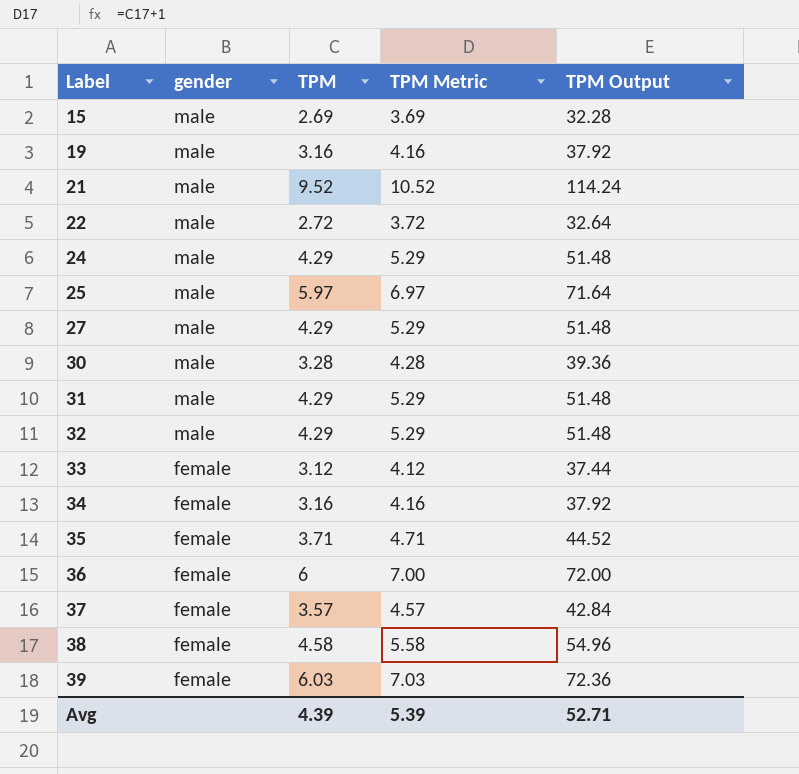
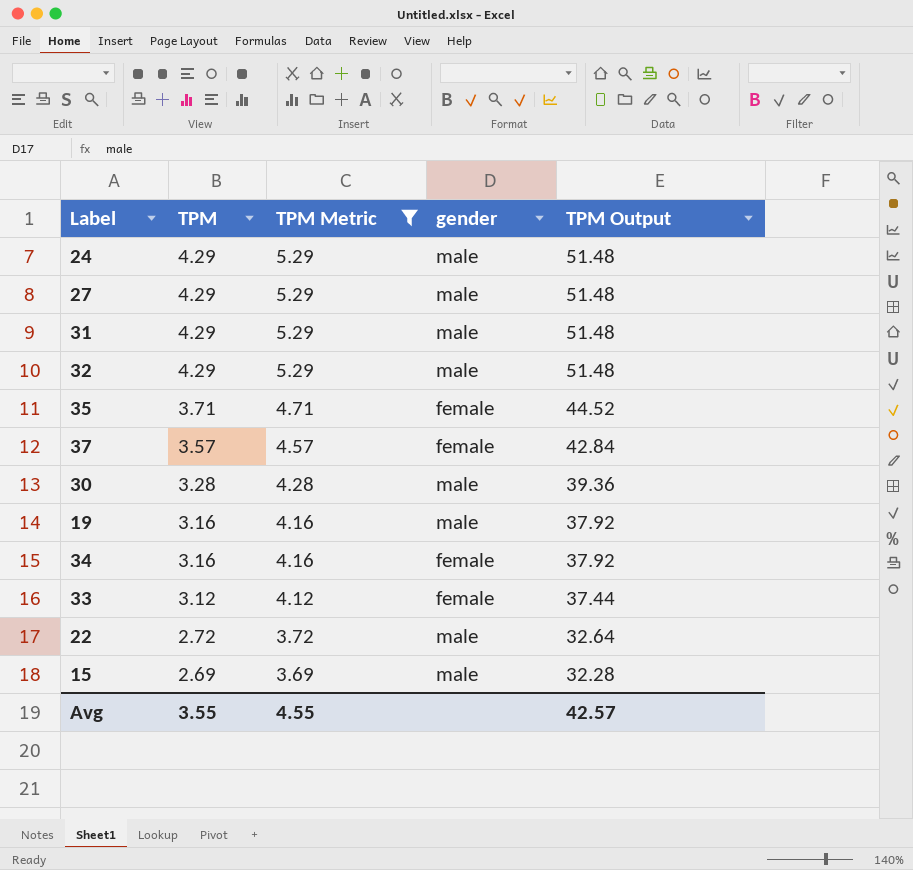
filter: none -> TPM Metric <= 5.29
row order: Label ascending -> TPM descending
column gender | position: 2 -> 4
Avg | TPM: 4.39 -> 3.55
Avg | TPM Metric: 5.39 -> 4.55
Avg | TPM Output: 52.71 -> 42.57

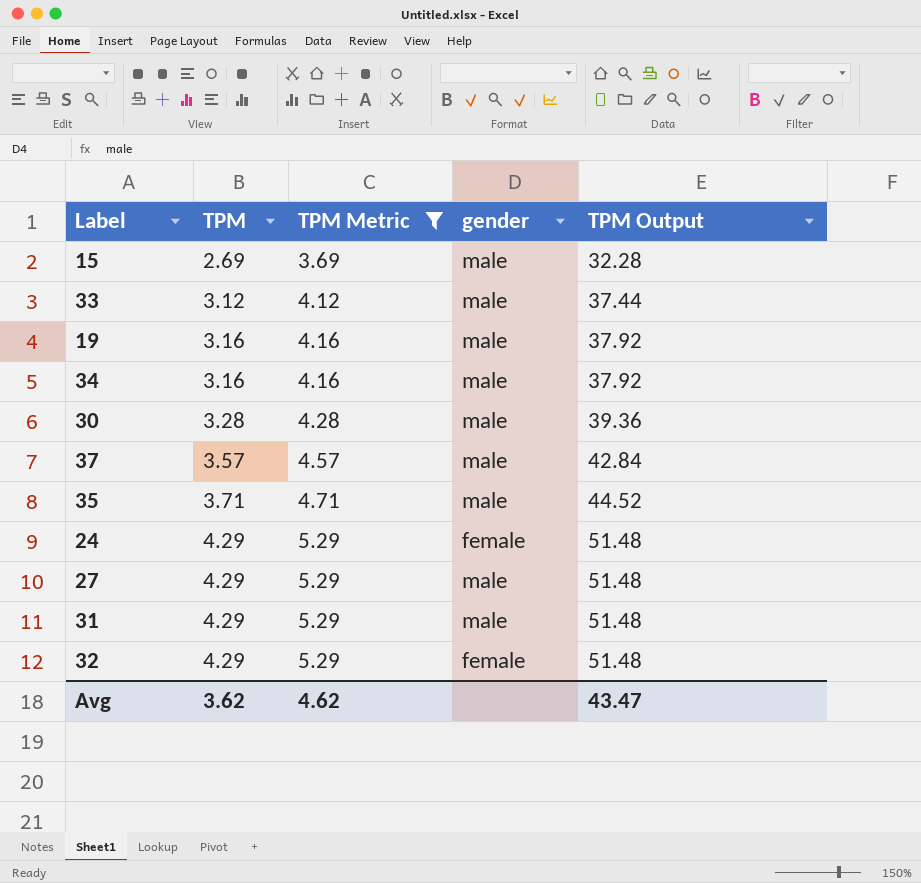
row order: TPM descending -> TPM ascending
row 22: 2.72 | 3.72 | male | 32.64 -> none
33 | gender: female -> male
34 | gender: female -> male
37 | gender: female -> male
35 | gender: female -> male
24 | gender: male -> female
32 | gender: male -> female
Avg | TPM: 3.55 -> 3.62
Avg | TPM Metric: 4.55 -> 4.62
Avg | TPM Output: 42.57 -> 43.47

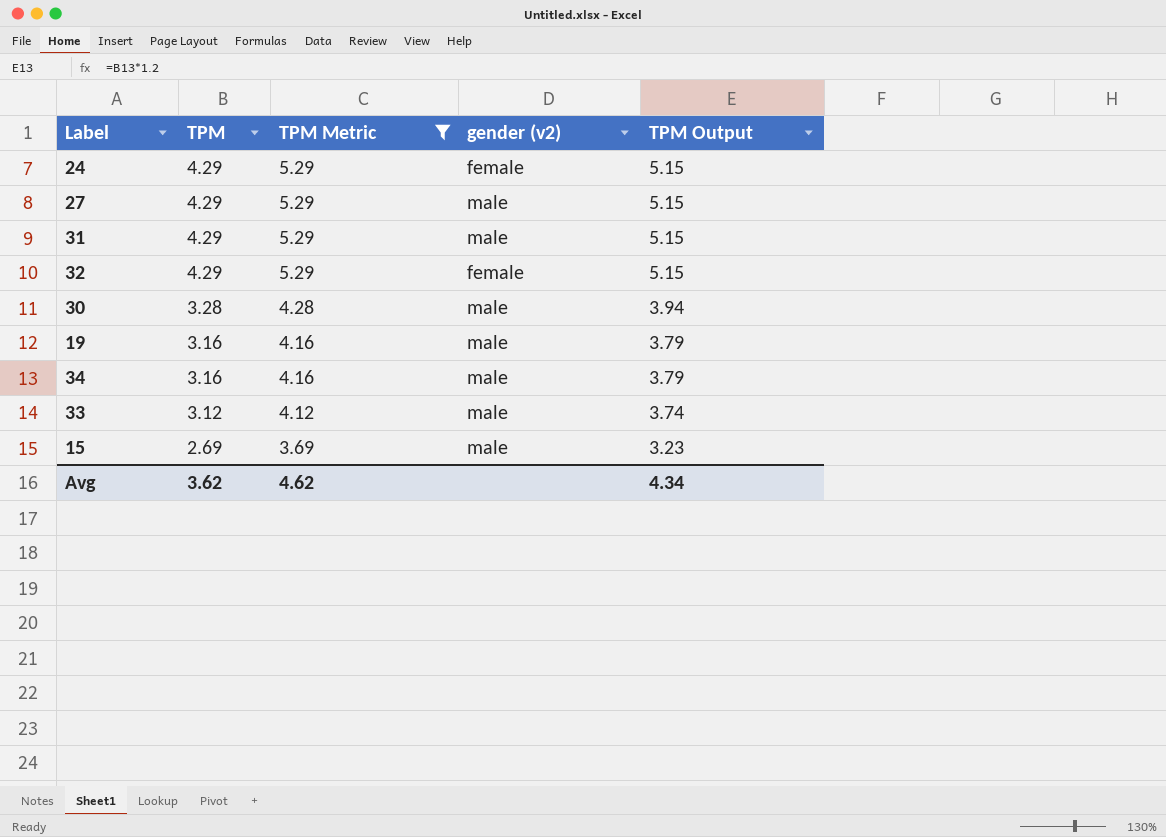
row order: TPM ascending -> TPM descending
column name: gender -> gender (v2)
column TPM Output | formula: [TPM] * 12 -> [TPM] * 1.2
row 37: 3.57 | 4.57 | male | 42.84 -> none
row 35: 3.71 | 4.71 | male | 44.52 -> none
Avg | TPM Output: 43.47 -> 4.34

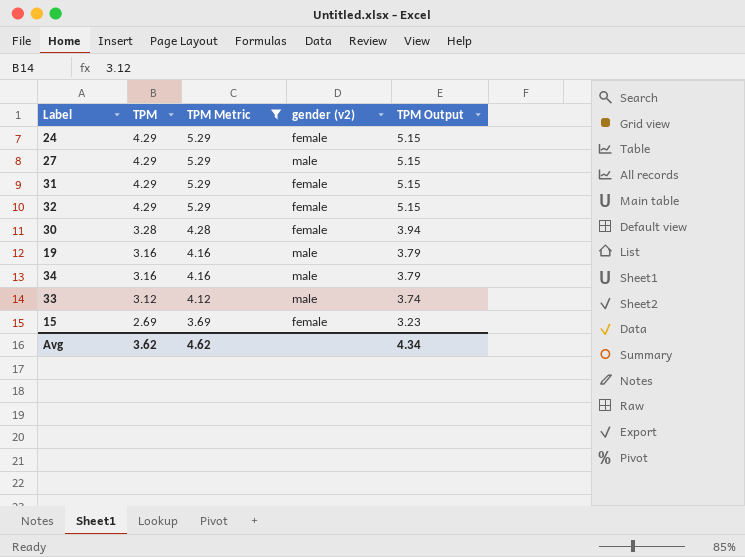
31 | gender (v2): male -> female
30 | gender (v2): male -> female
15 | gender (v2): male -> female

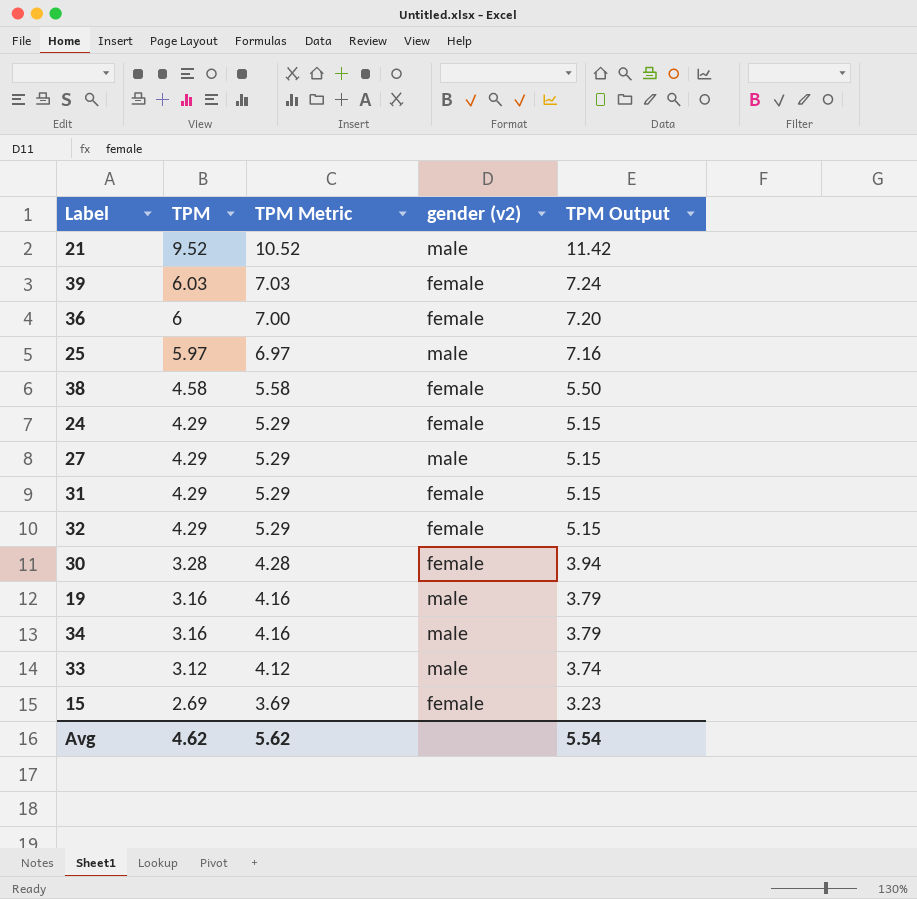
filter: TPM Metric <= 5.29 -> none
Avg | TPM: 3.62 -> 4.62
Avg | TPM Metric: 4.62 -> 5.62
Avg | TPM Output: 4.34 -> 5.54

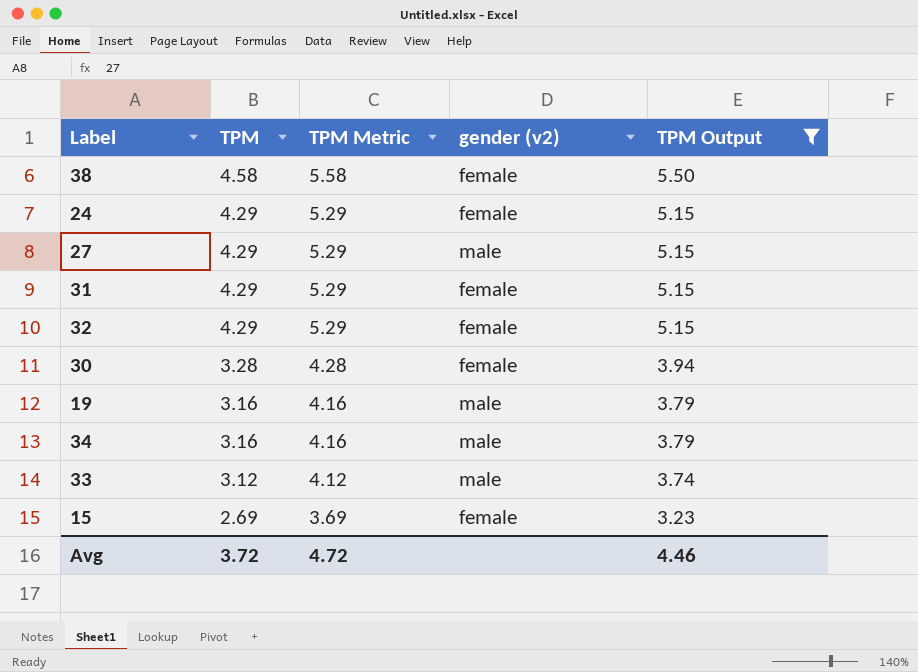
filter: none -> TPM Output <= 5.50
Avg | TPM: 4.62 -> 3.72
Avg | TPM Metric: 5.62 -> 4.72
Avg | TPM Output: 5.54 -> 4.46

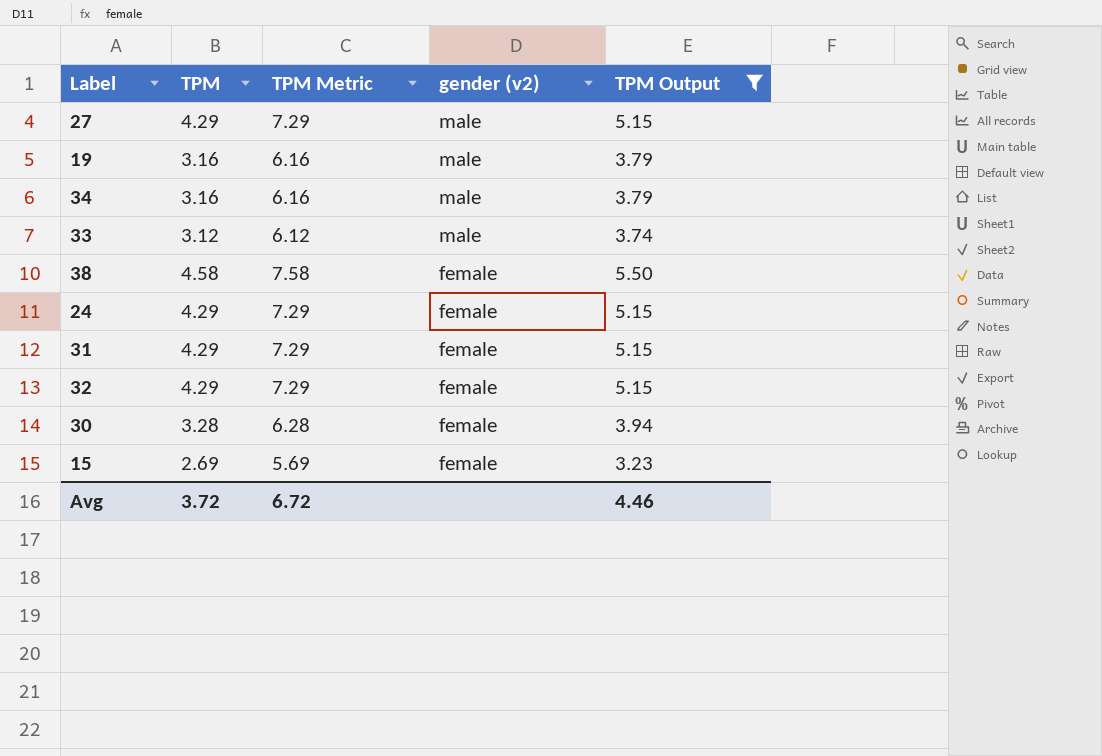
row order: TPM descending -> gender (v2) descending
column TPM Metric | formula: [TPM] + 1 -> [TPM] + 3
Avg | TPM Metric: 4.72 -> 6.72

